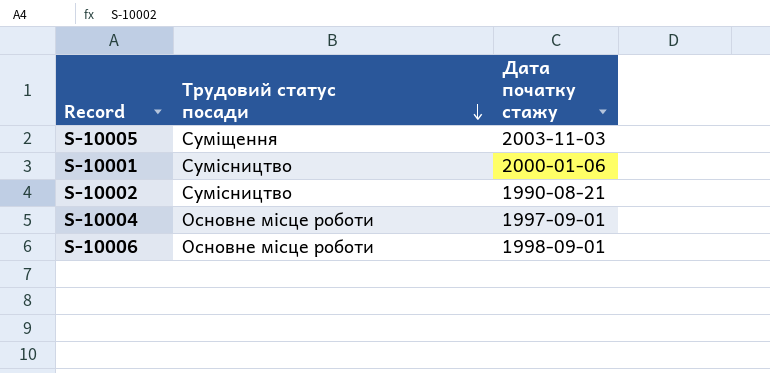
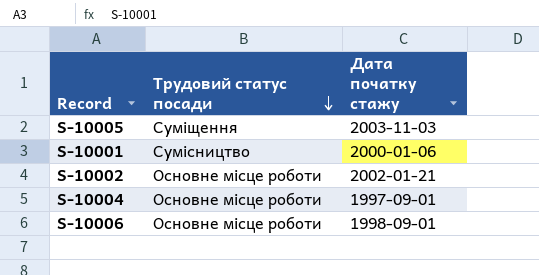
S-10002 | Трудовий статус посади: Сумісництво -> Основне місце роботи
S-10002 | Дата початку стажу: 1990-08-21 -> 2002-01-21

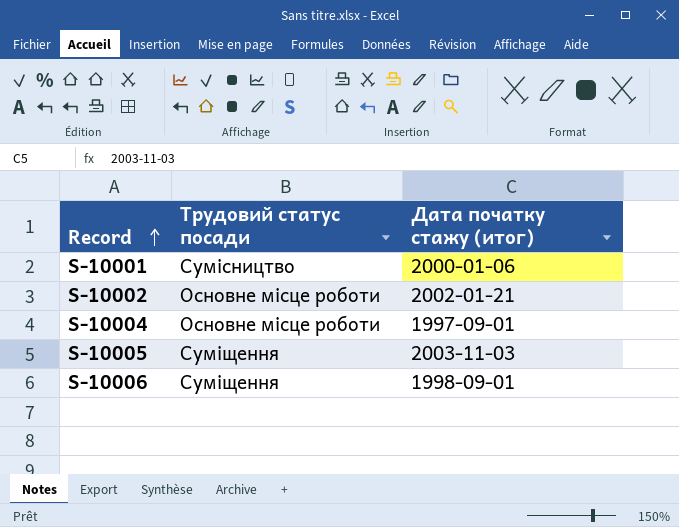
row order: Трудовий статус посади descending -> Record ascending
column name: Дата початку стажу -> Дата початку стажу (итог)
S-10006 | Трудовий статус посади: Основне місце роботи -> Суміщення

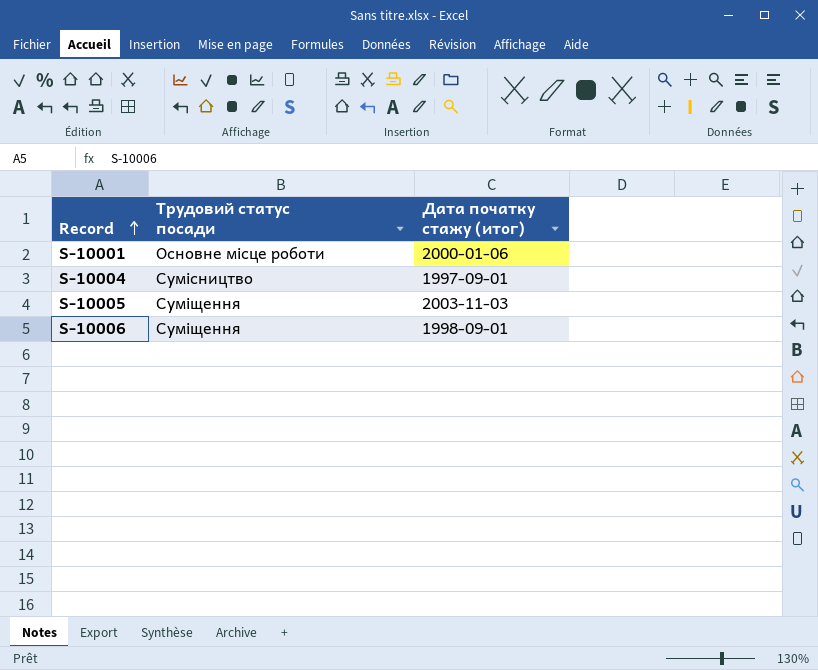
row S-10002: Основне місце роботи | 2002-01-21 -> none
S-10001 | Трудовий статус посади: Сумісництво -> Основне місце роботи
S-10004 | Трудовий статус посади: Основне місце роботи -> Сумісництво

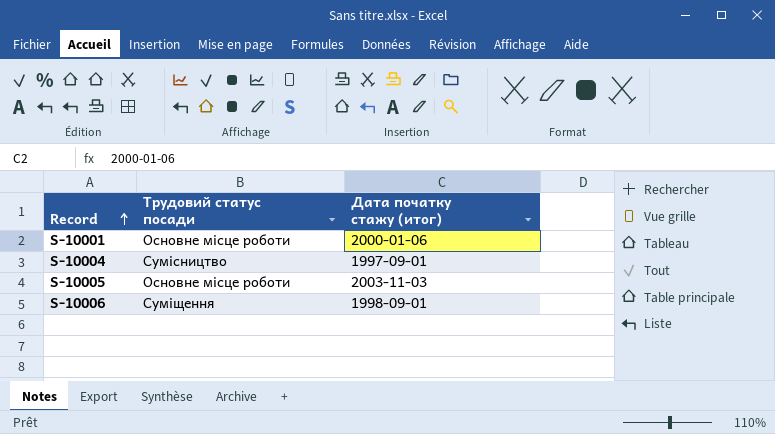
S-10005 | Трудовий статус посади: Суміщення -> Основне місце роботи

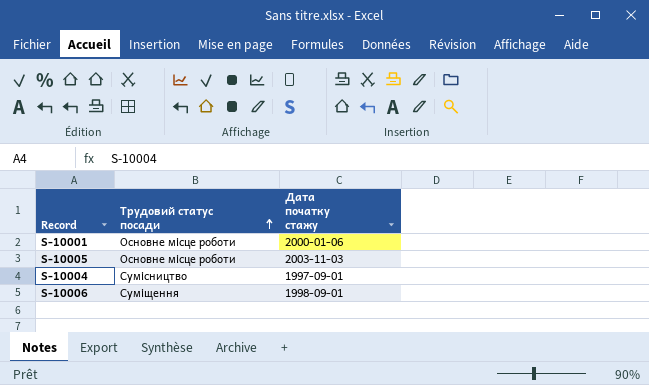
row order: Record ascending -> Трудовий статус посади ascending
column name: Дата початку стажу (итог) -> Дата початку стажу

